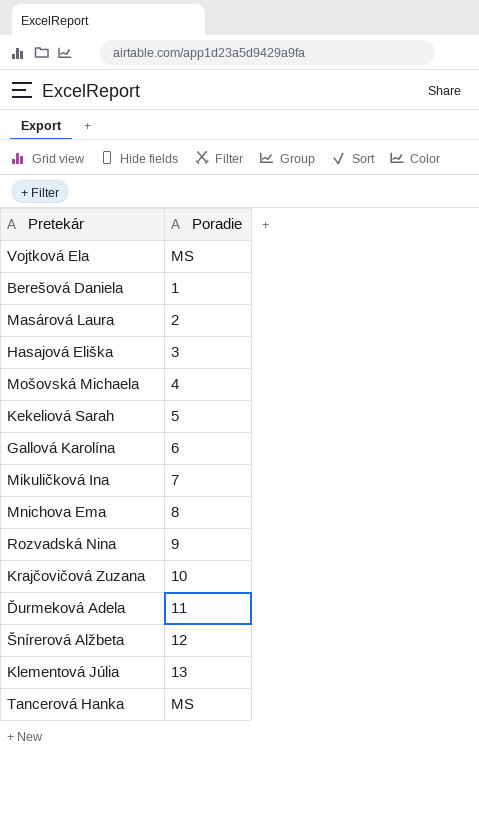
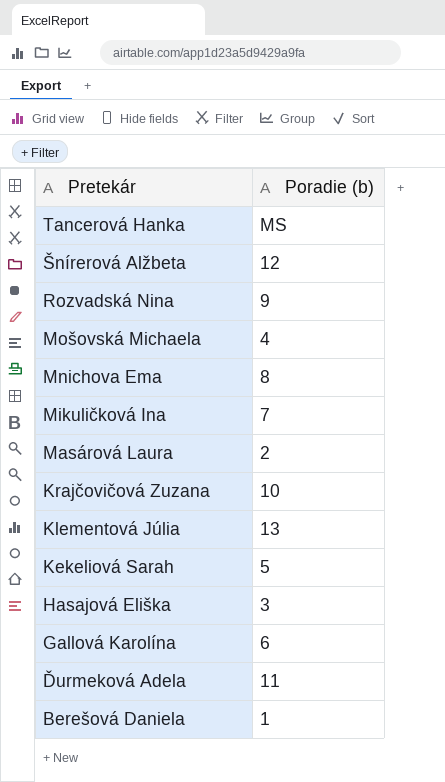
row order: none -> Pretekár descending
column name: Poradie -> Poradie (b)
row Vojtková Ela: MS -> none

